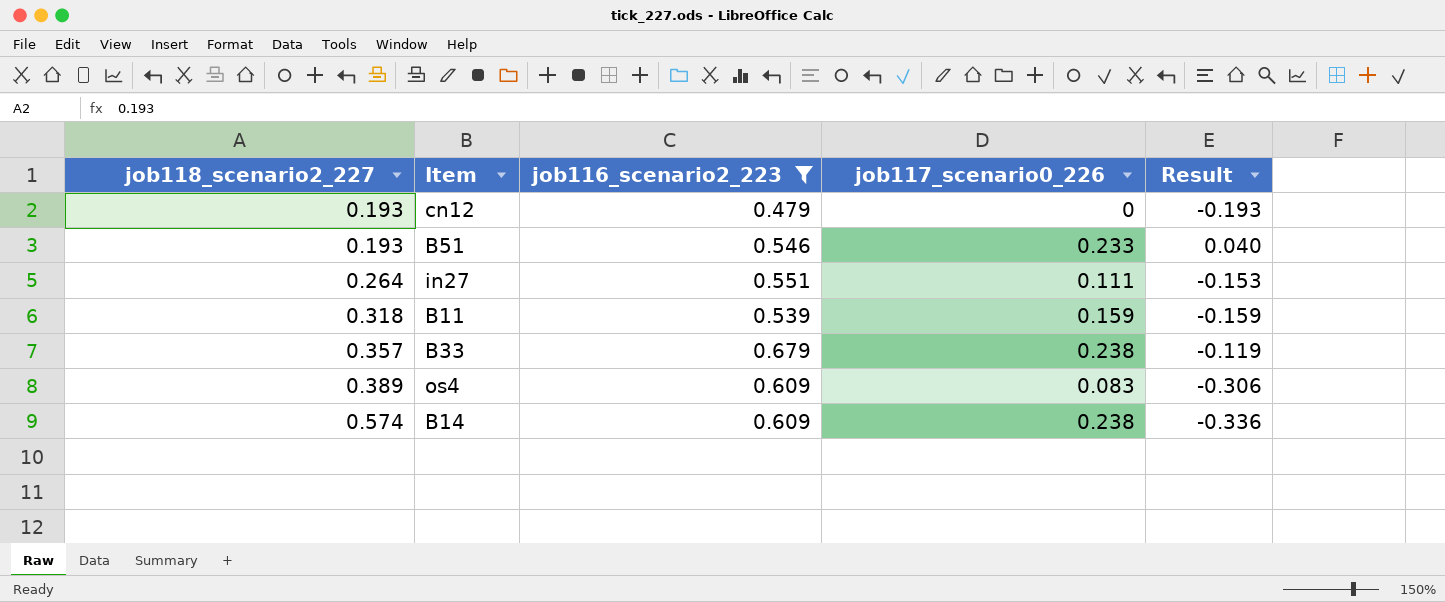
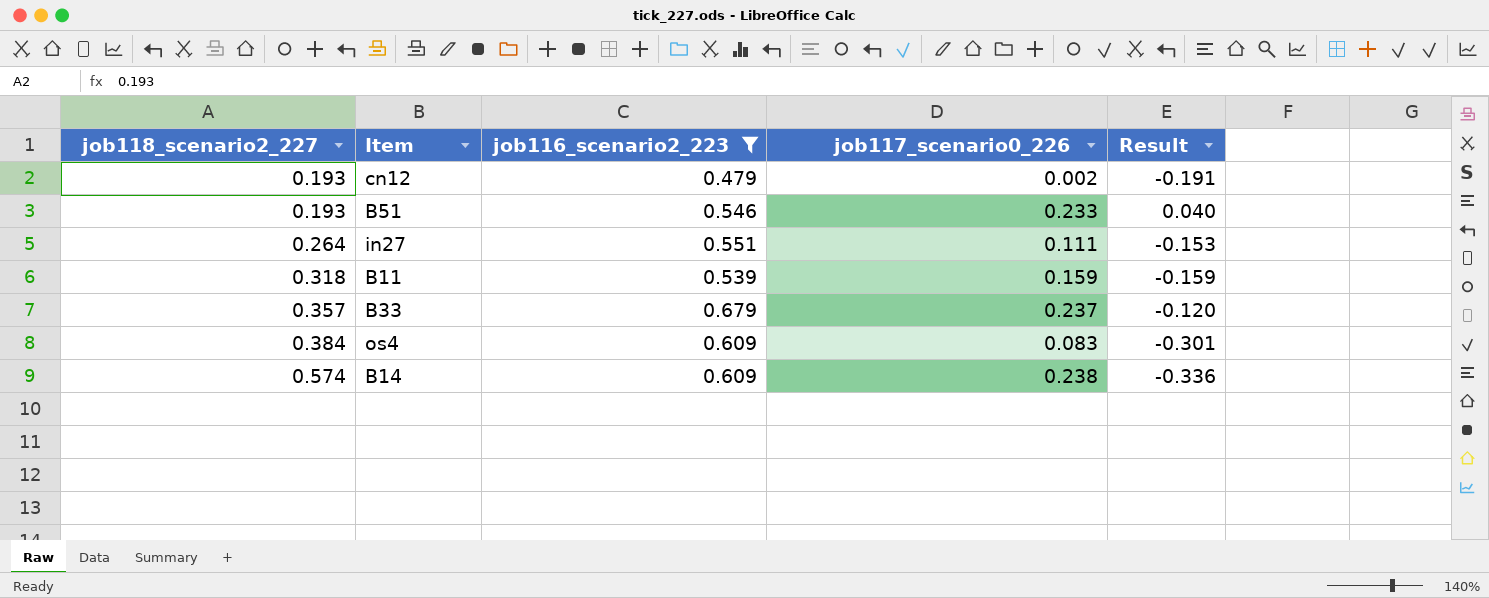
cn12 | job117_scenario0_226: 0 -> 0.002
cn12 | Result: -0.193 -> -0.191
B33 | job117_scenario0_226: 0.238 -> 0.237
B33 | Result: -0.119 -> -0.120
os4 | job118_scenario2_227: 0.389 -> 0.384
os4 | Result: -0.306 -> -0.301

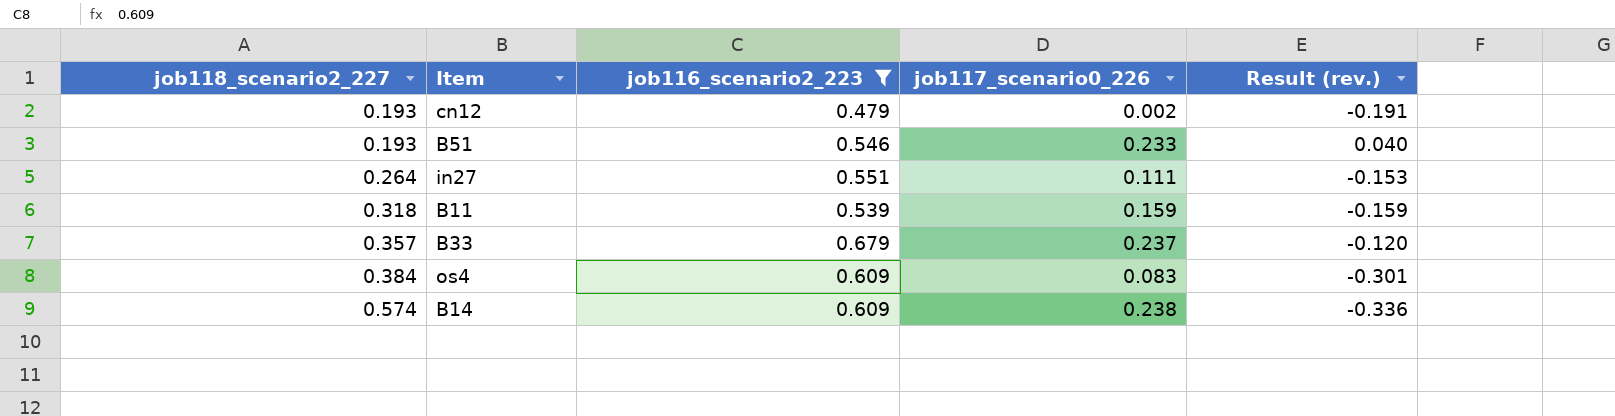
column name: Result -> Result (rev.)

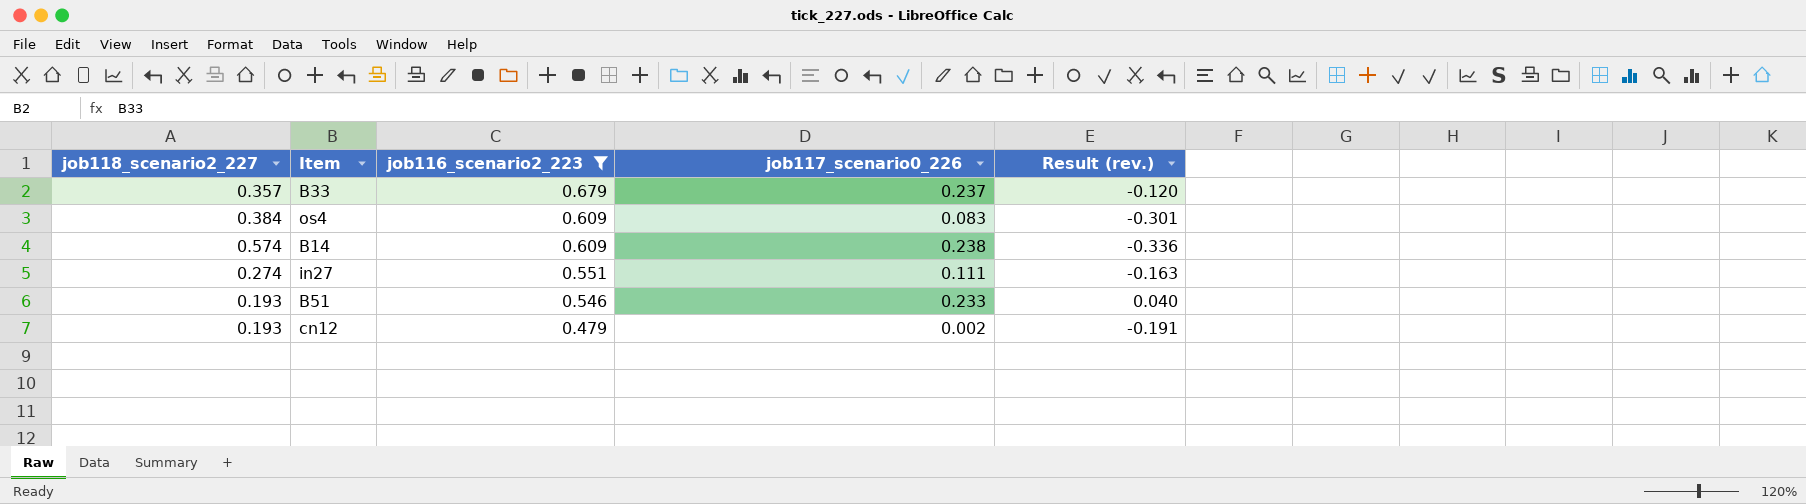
row order: job118_scenario2_227 ascending -> job116_scenario2_223 descending
row B11: 0.318 | 0.539 | 0.159 | -0.159 -> none
in27 | job118_scenario2_227: 0.264 -> 0.274
in27 | Result (rev.): -0.153 -> -0.163

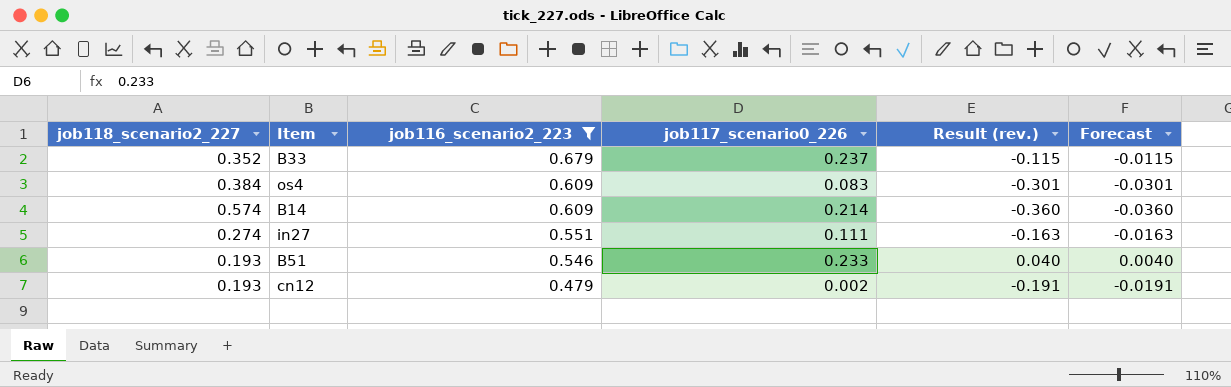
column Forecast | formula: none -> [Result (rev.)] * 0.1
B33 | job118_scenario2_227: 0.357 -> 0.352
B33 | Result (rev.): -0.120 -> -0.115
B14 | job117_scenario0_226: 0.238 -> 0.214
B14 | Result (rev.): -0.336 -> -0.360

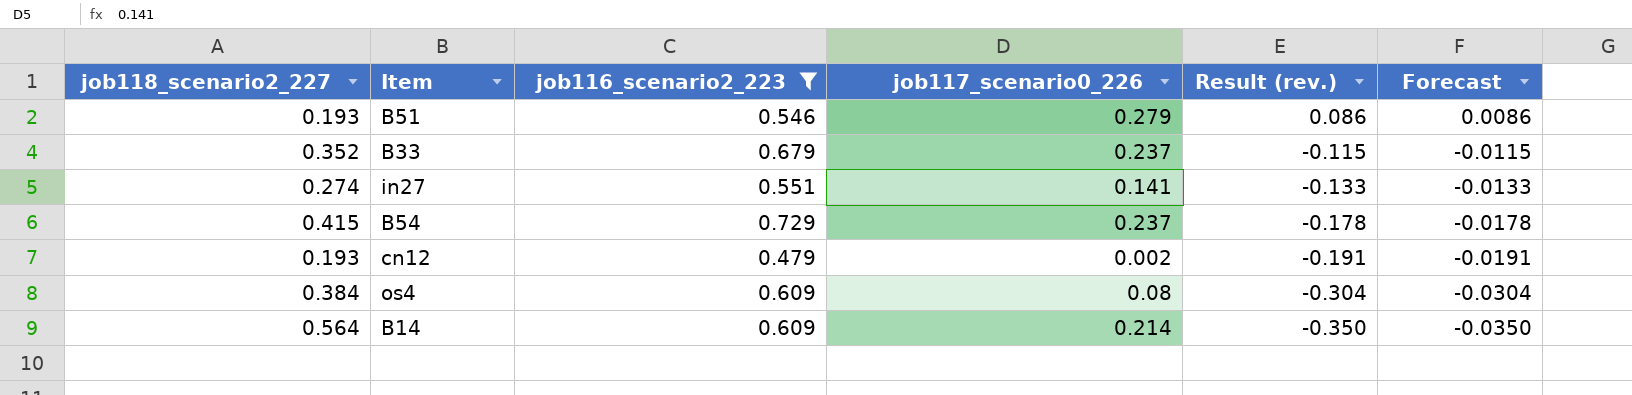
row order: job116_scenario2_223 descending -> Result (rev.) descending
B51 | job117_scenario0_226: 0.233 -> 0.279
B51 | Result (rev.): 0.040 -> 0.086
B51 | Forecast: 0.0040 -> 0.0086
in27 | job117_scenario0_226: 0.111 -> 0.141
in27 | Result (rev.): -0.163 -> -0.133
in27 | Forecast: -0.0163 -> -0.0133
row B54: none -> 0.415 | 0.729 | 0.237 | -0.178 | -0.0178
os4 | job117_scenario0_226: 0.083 -> 0.08
os4 | Result (rev.): -0.301 -> -0.304
os4 | Forecast: -0.0301 -> -0.0304
B14 | job118_scenario2_227: 0.574 -> 0.564
B14 | Result (rev.): -0.360 -> -0.350
B14 | Forecast: -0.0360 -> -0.0350

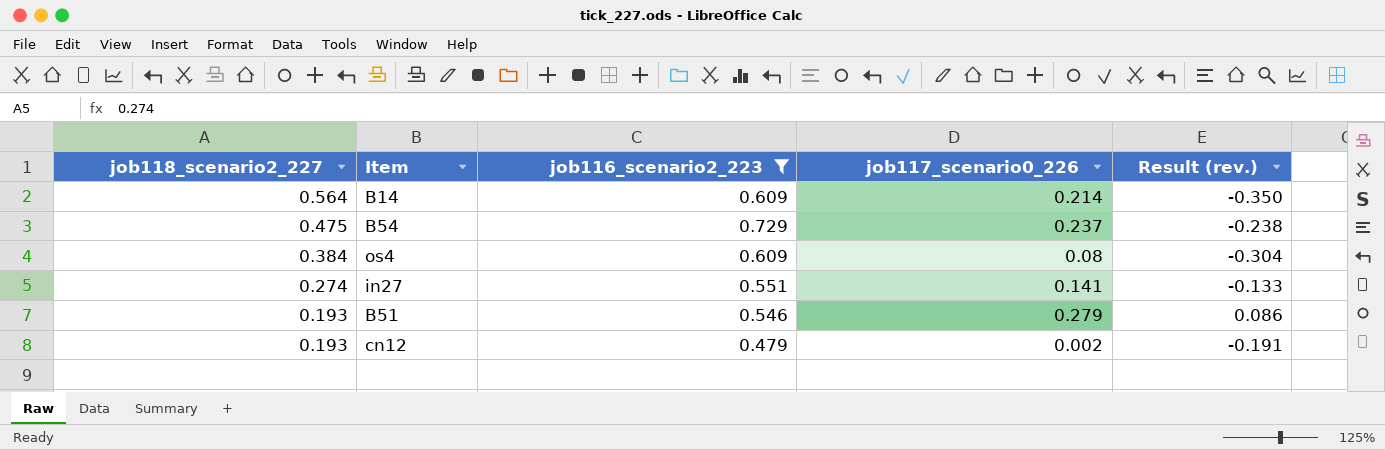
row order: Result (rev.) descending -> job118_scenario2_227 descending
column Forecast | formula: [Result (rev.)] * 0.1 -> none
row B33: 0.352 | 0.679 | 0.237 | -0.115 | -0.0115 -> none
B54 | job118_scenario2_227: 0.415 -> 0.475
B54 | Result (rev.): -0.178 -> -0.238

